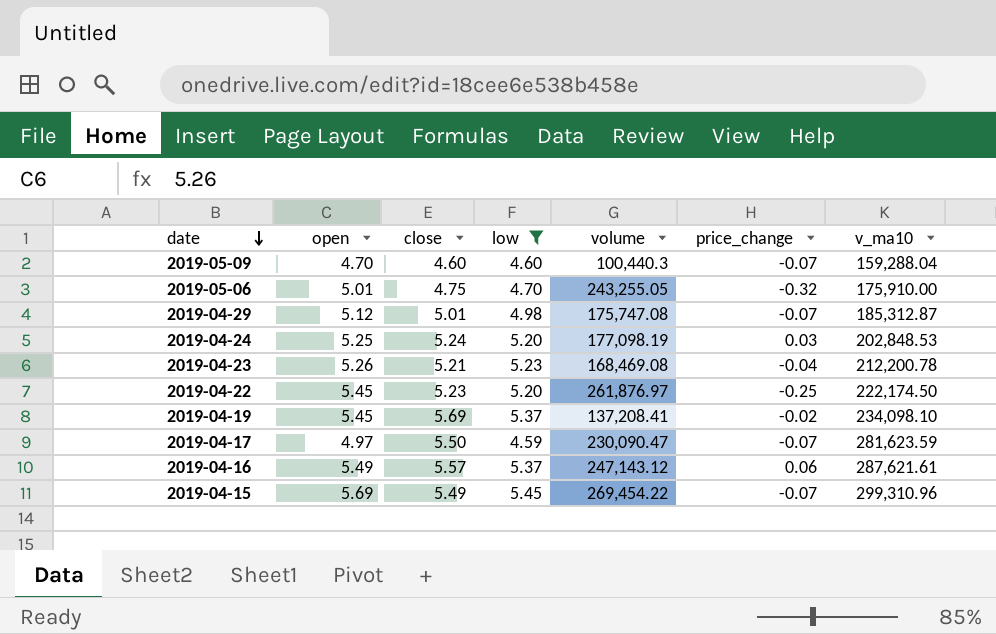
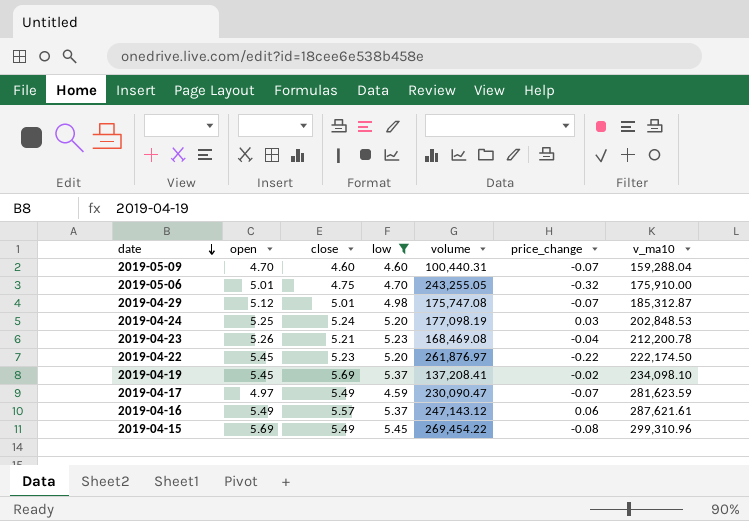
2019-05-09 | volume: 100,440.3 -> 100,440.31
2019-04-22 | price_change: -0.25 -> -0.22
2019-04-17 | close: 5.50 -> 5.49
2019-04-15 | price_change: -0.07 -> -0.08

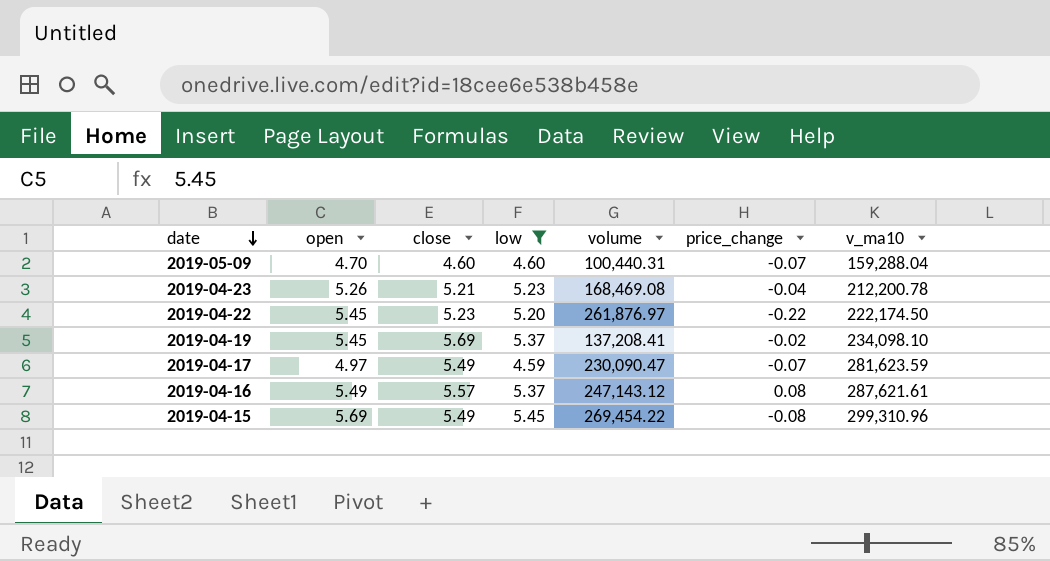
row 2019-05-06: 5.01 | 4.75 | 4.70 | 243,255.05 | -0.32 | 175,910.00 -> none
row 2019-04-29: 5.12 | 5.01 | 4.98 | 175,747.08 | -0.07 | 185,312.87 -> none
row 2019-04-24: 5.25 | 5.24 | 5.20 | 177,098.19 | 0.03 | 202,848.53 -> none
2019-04-16 | price_change: 0.06 -> 0.08

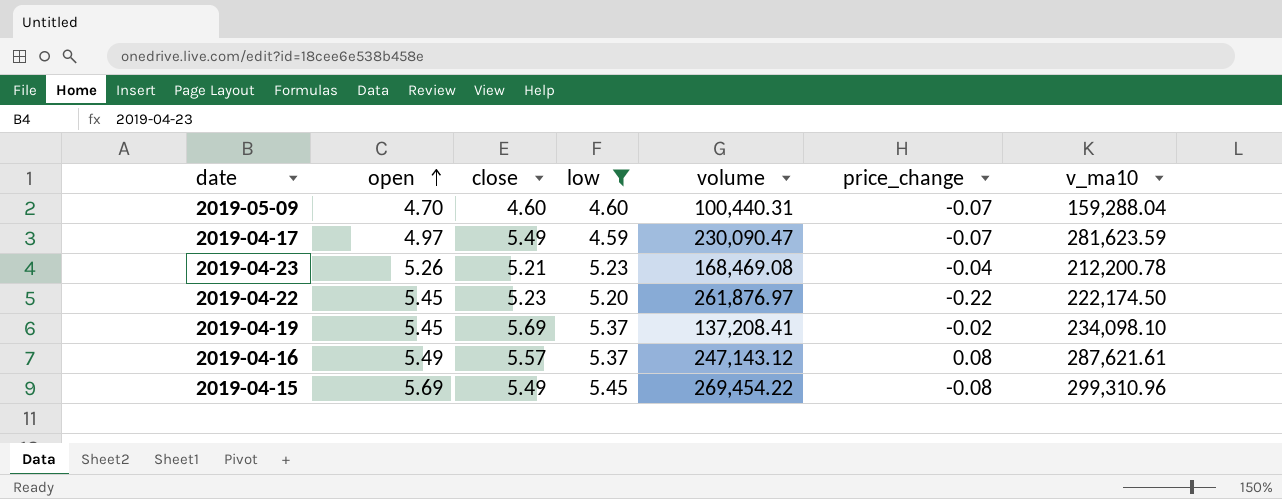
row order: date descending -> open ascending

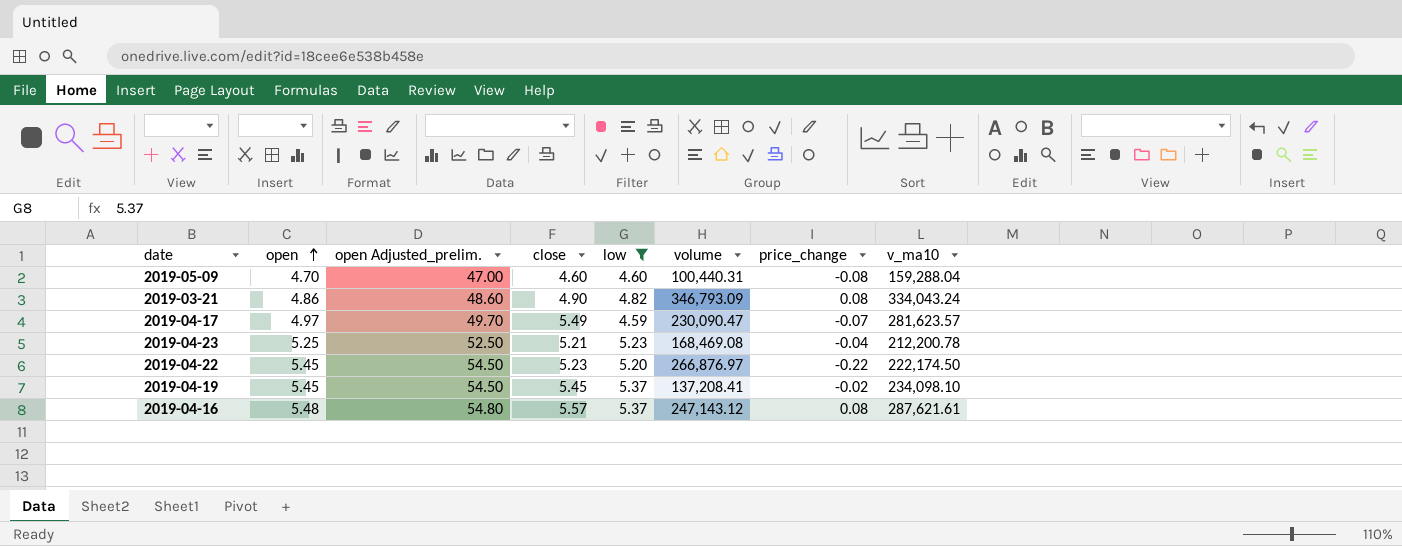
column open Adjusted_prelim. | formula: none -> [open] * 10
row 2019-04-15: 5.69 | 5.49 | 5.45 | 269,454.22 | -0.08 | 299,310.96 -> none
2019-05-09 | price_change: -0.07 -> -0.08
row 2019-03-21: none -> 4.86 | 48.60 | 4.90 | 4.82 | 346,793.09 | 0.08 | 334,043.24
2019-04-17 | v_ma10: 281,623.59 -> 281,623.57
2019-04-23 | open: 5.26 -> 5.25
2019-04-22 | volume: 261,876.97 -> 266,876.97
2019-04-19 | close: 5.69 -> 5.45
2019-04-16 | open: 5.49 -> 5.48

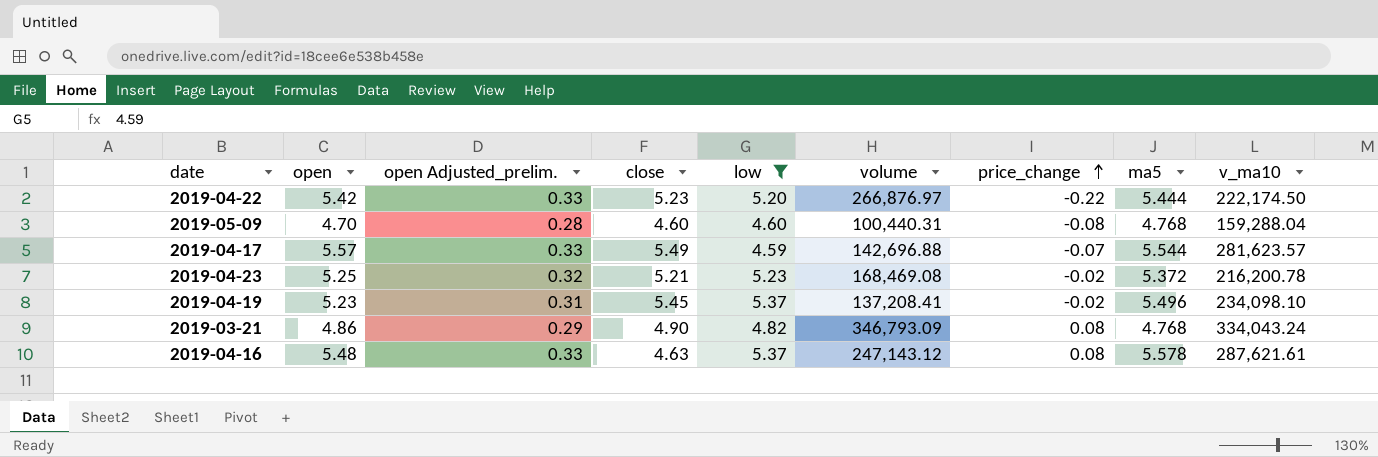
row order: open ascending -> price_change ascending
column open Adjusted_prelim. | formula: [open] * 10 -> [open] * 0.06
column ma5 | position: none -> 8
2019-04-22 | open: 5.45 -> 5.42
2019-04-17 | open: 4.97 -> 5.57
2019-04-17 | volume: 230,090.47 -> 142,696.88
2019-04-23 | price_change: -0.04 -> -0.02
2019-04-23 | v_ma10: 212,200.78 -> 216,200.78
2019-04-19 | open: 5.45 -> 5.23
2019-04-16 | close: 5.57 -> 4.63

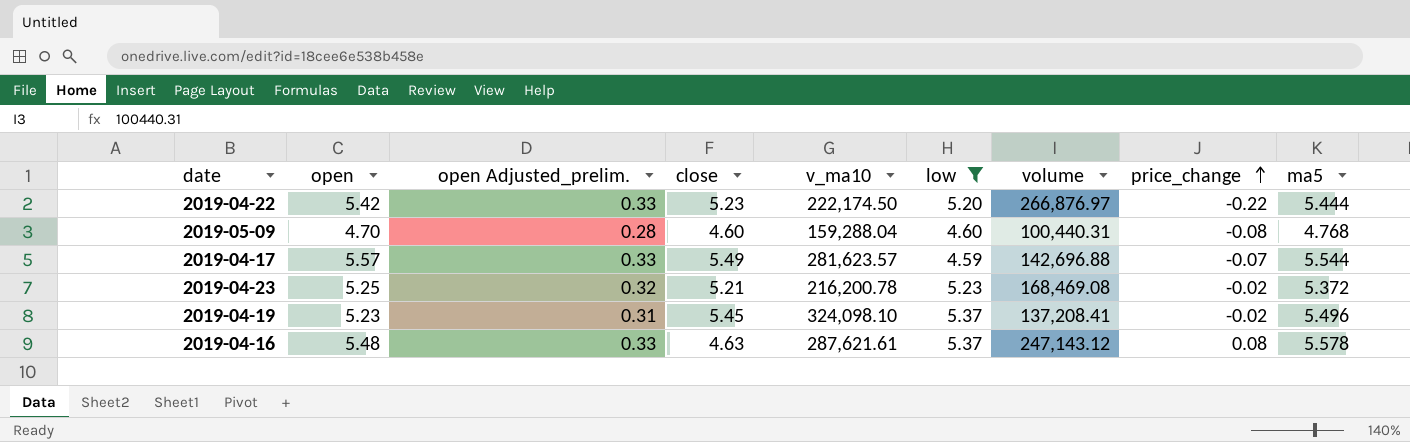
column v_ma10 | position: 9 -> 5
row 2019-03-21: 4.86 | 0.29 | 4.90 | 4.82 | 346,793.09 | 0.08 | 4.768 | 334,043.24 -> none
2019-04-19 | v_ma10: 234,098.10 -> 324,098.10

